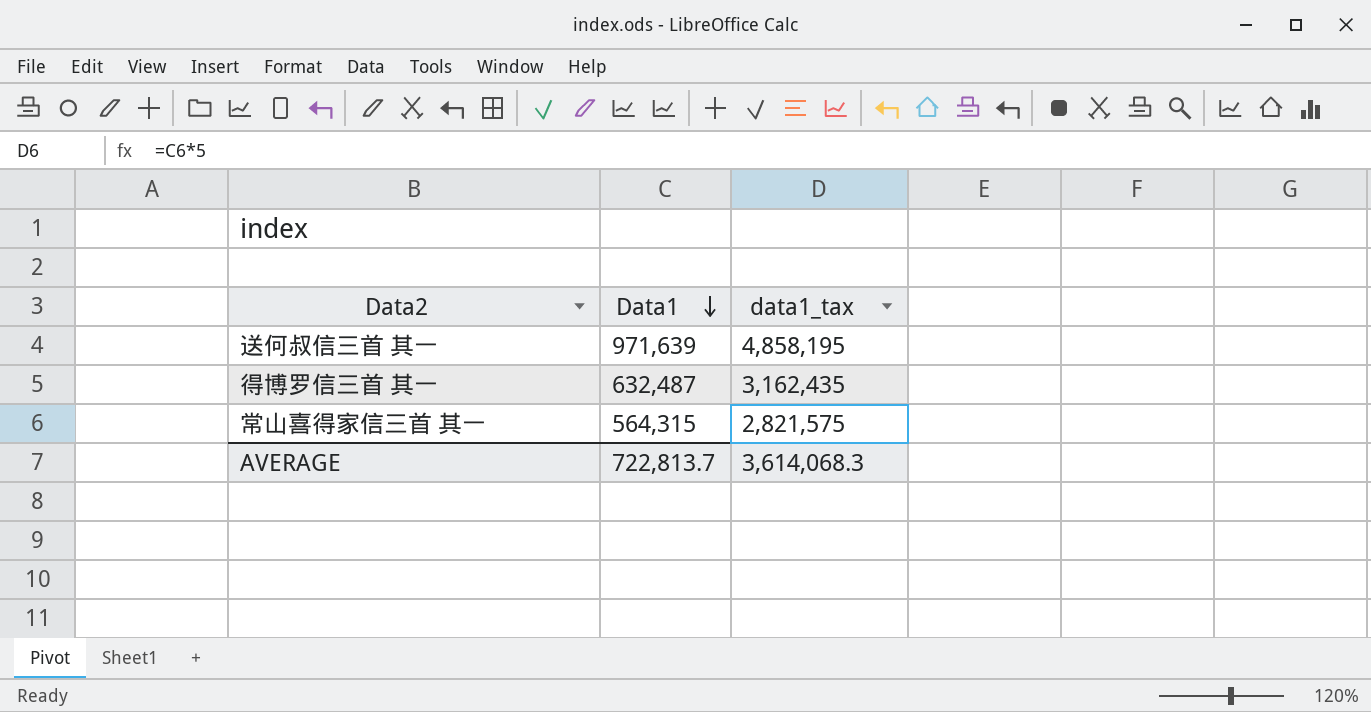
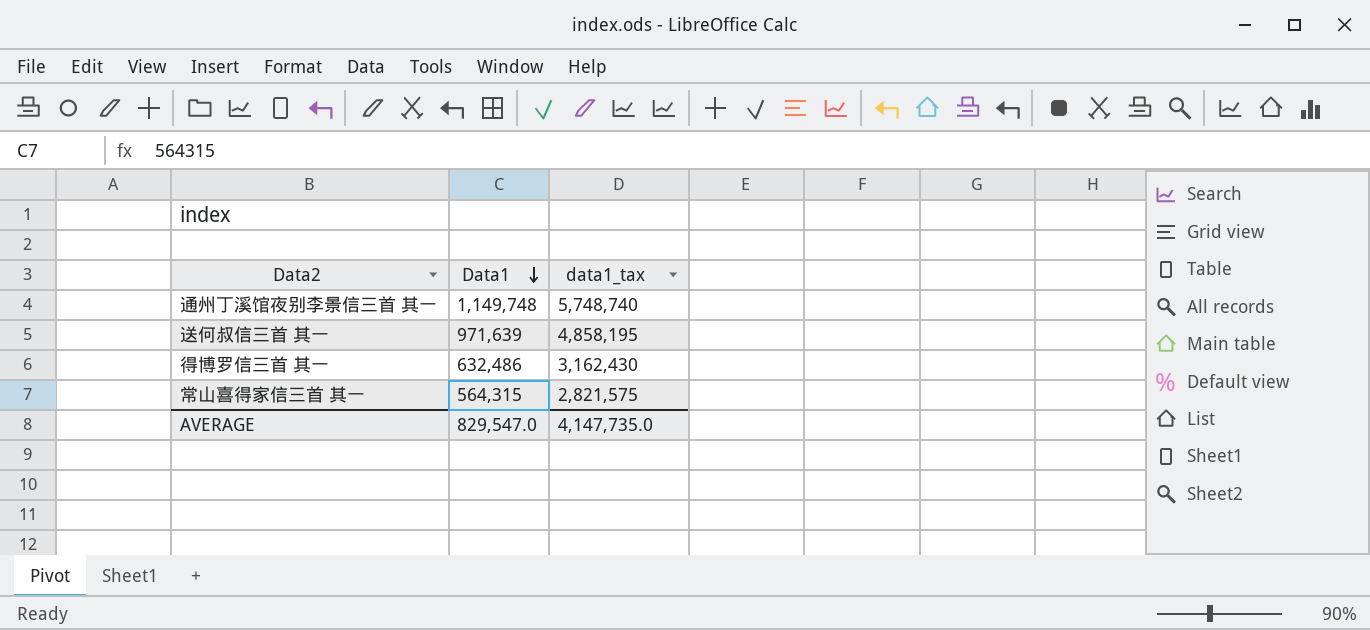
row 通州丁溪馆夜别李景信三首 其一: none -> 1,149,748 | 5,748,740
得博罗信三首 其一 | Data1: 632,487 -> 632,486
得博罗信三首 其一 | data1_tax: 3,162,435 -> 3,162,430
AVERAGE | Data1: 722,813.7 -> 829,547.0
AVERAGE | data1_tax: 3,614,068.3 -> 4,147,735.0

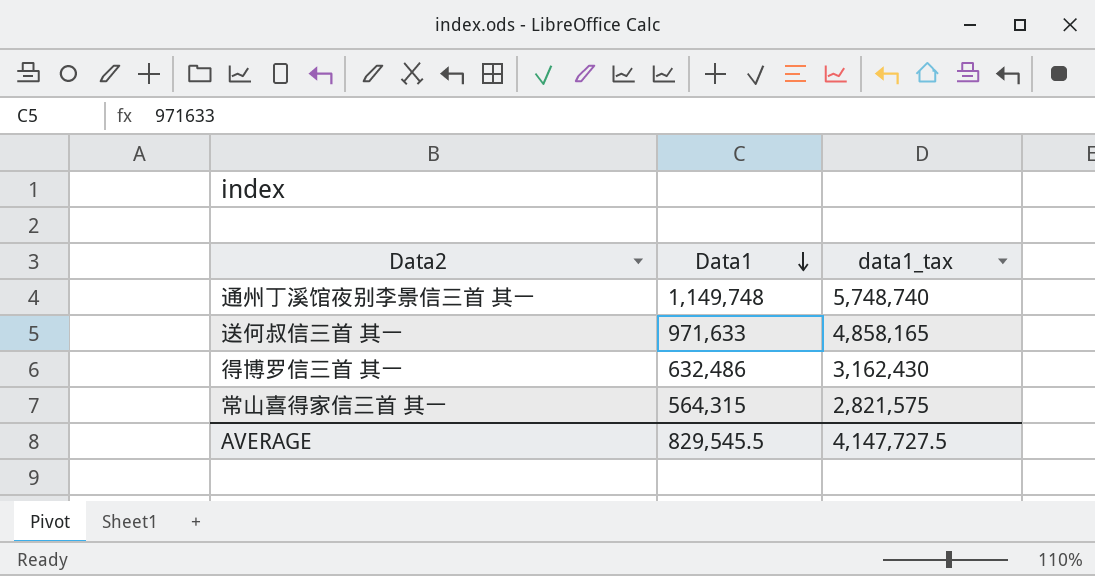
送何叔信三首 其一 | Data1: 971,639 -> 971,633
送何叔信三首 其一 | data1_tax: 4,858,195 -> 4,858,165
AVERAGE | Data1: 829,547.0 -> 829,545.5
AVERAGE | data1_tax: 4,147,735.0 -> 4,147,727.5

